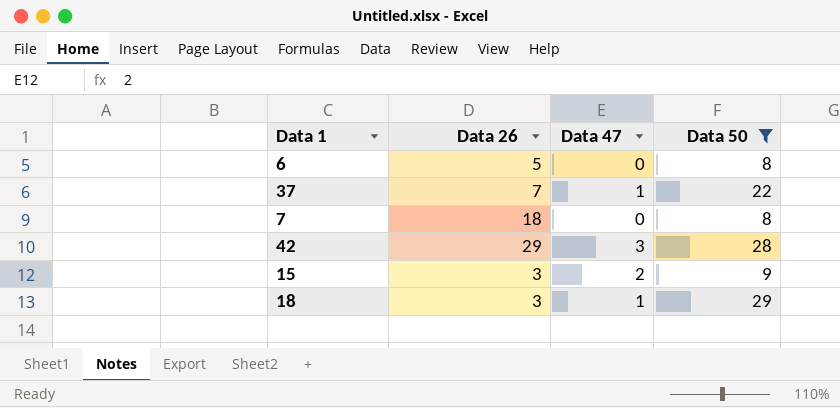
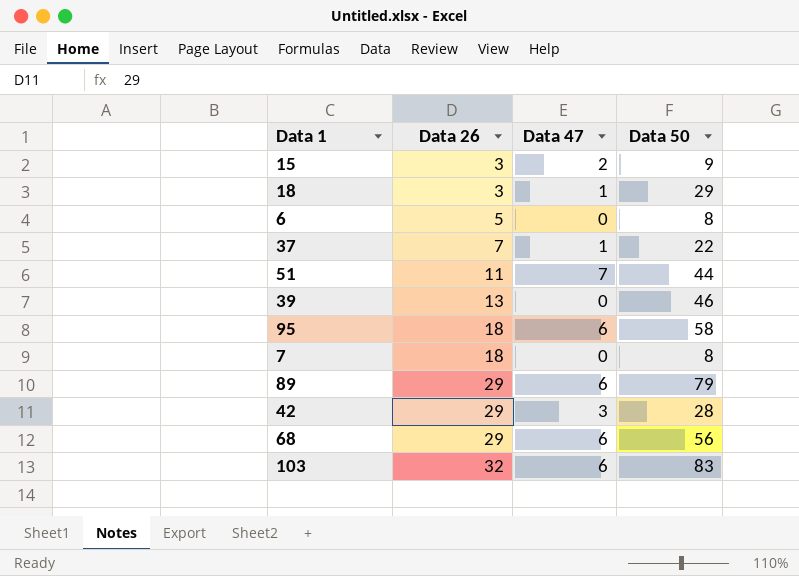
filter: Data 50 <= 29 -> none
row order: none -> Data 26 ascending

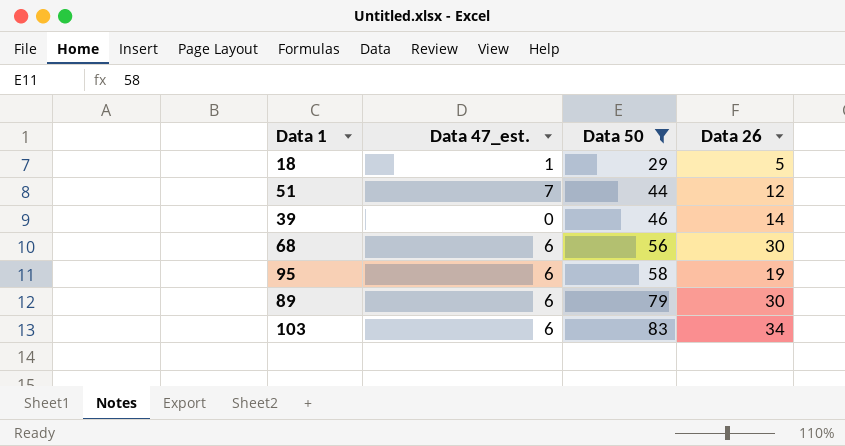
filter: none -> Data 50 >= 29
row order: Data 26 ascending -> Data 50 ascending
column name: Data 47 -> Data 47_est.
column Data 26 | position: 2 -> 4
18 | Data 26: 3 -> 5
51 | Data 26: 11 -> 12
39 | Data 26: 13 -> 14
68 | Data 26: 29 -> 30
95 | Data 26: 18 -> 19
89 | Data 26: 29 -> 30
103 | Data 26: 32 -> 34

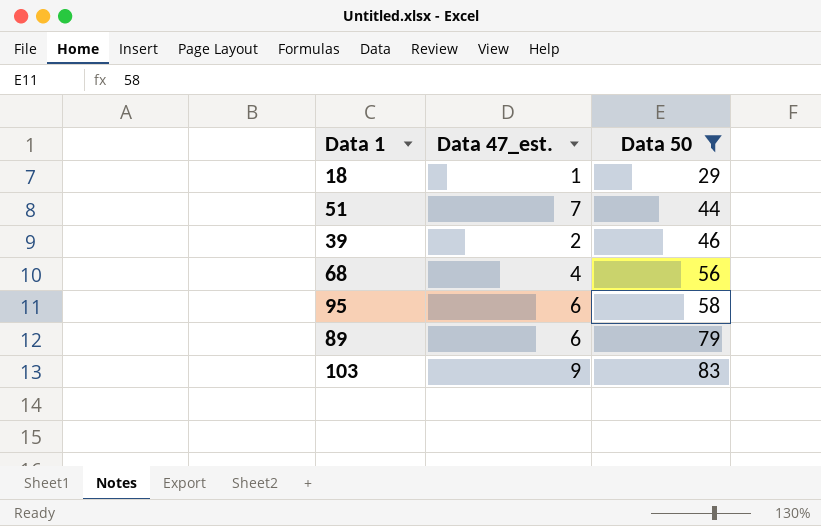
column Data 26 | position: 4 -> none
39 | Data 47_est.: 0 -> 2
68 | Data 47_est.: 6 -> 4
103 | Data 47_est.: 6 -> 9

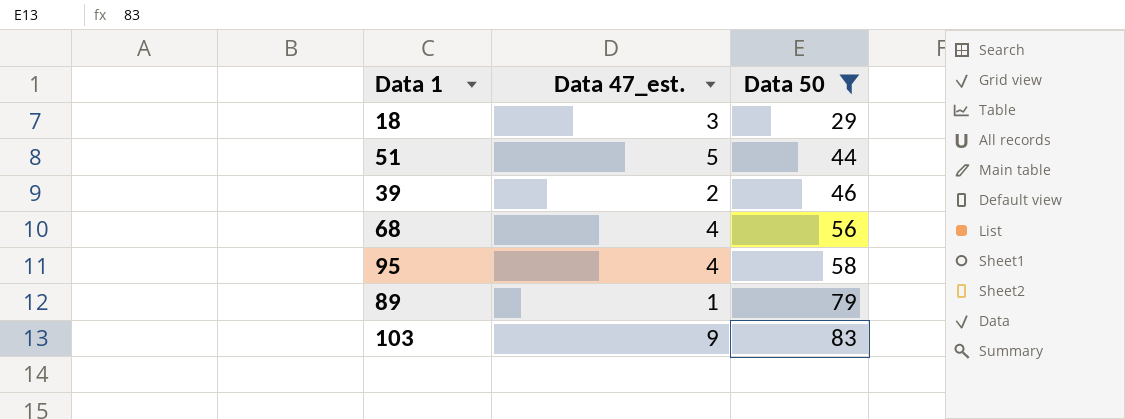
18 | Data 47_est.: 1 -> 3
51 | Data 47_est.: 7 -> 5
95 | Data 47_est.: 6 -> 4
89 | Data 47_est.: 6 -> 1

